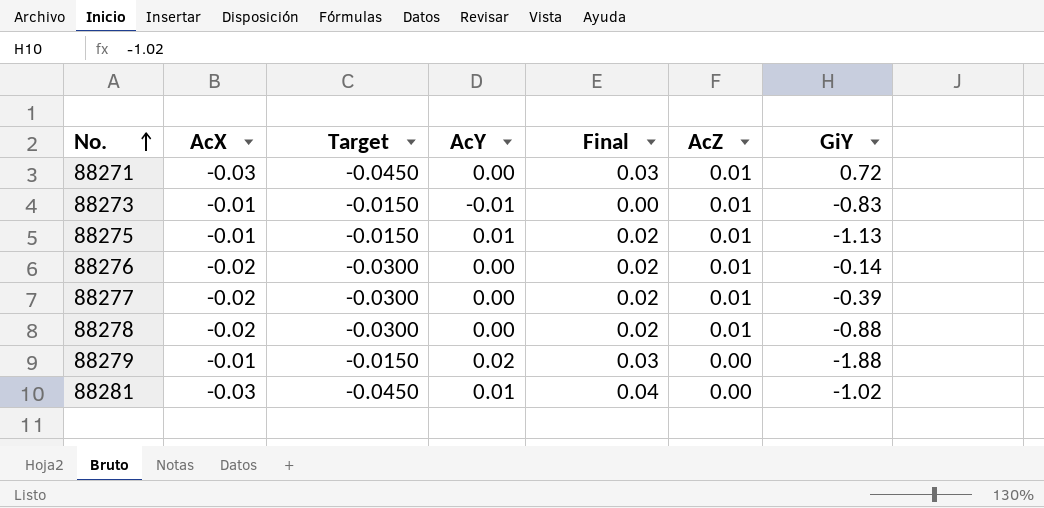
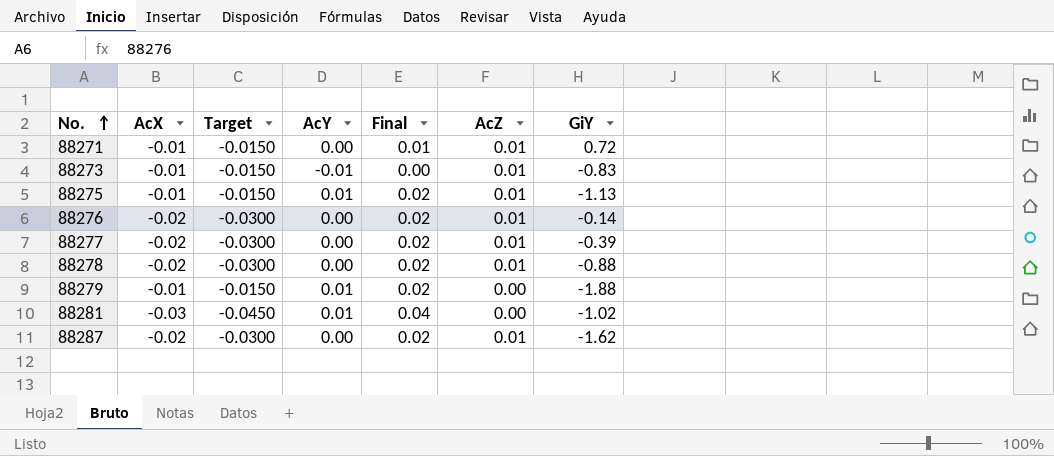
88271 | AcX: -0.03 -> -0.01
88271 | Target: -0.0450 -> -0.0150
88271 | Final: 0.03 -> 0.01
88279 | AcY: 0.02 -> 0.01
88279 | Final: 0.03 -> 0.02
row 88287: none -> -0.02 | -0.0300 | 0.00 | 0.02 | 0.01 | -1.62

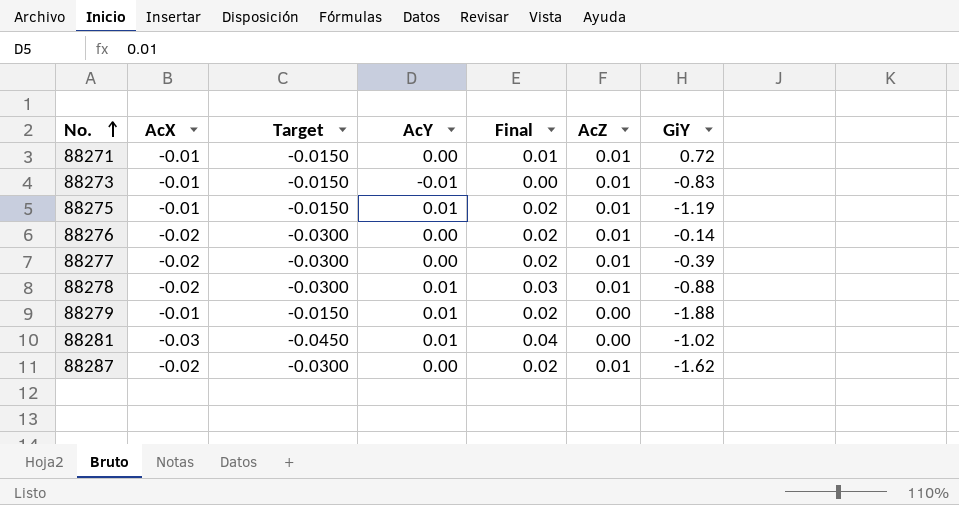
88275 | GiY: -1.13 -> -1.19
88278 | AcY: 0.00 -> 0.01
88278 | Final: 0.02 -> 0.03

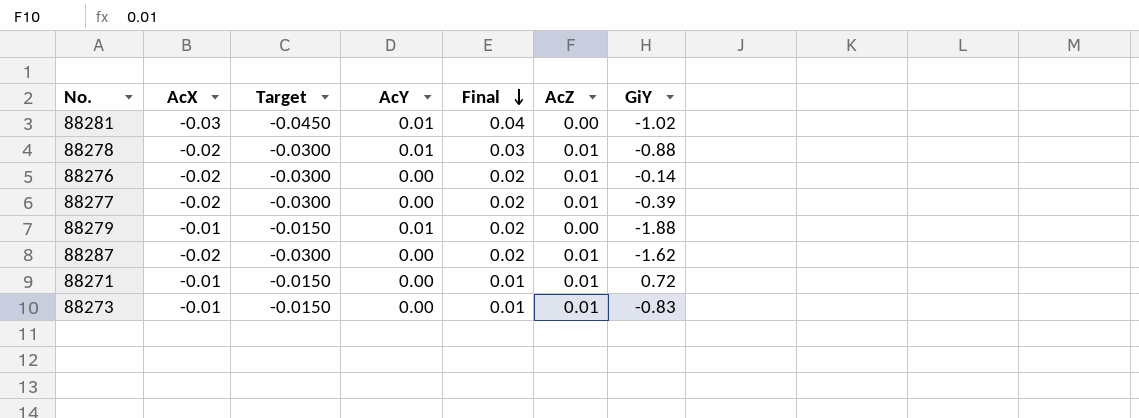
row order: No. ascending -> Final descending
row 88275: -0.01 | -0.0150 | 0.01 | 0.02 | 0.01 | -1.19 -> none
88273 | AcY: -0.01 -> 0.00
88273 | Final: 0.00 -> 0.01

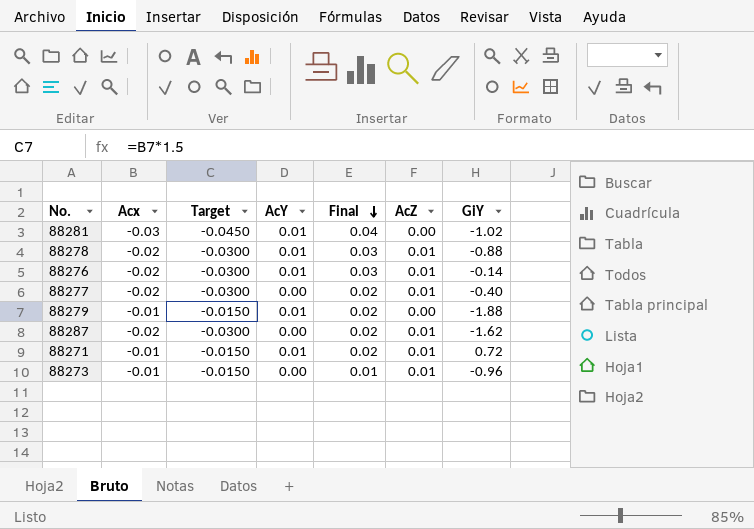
column name: AcX -> Acx
88276 | AcY: 0.00 -> 0.01
88276 | Final: 0.02 -> 0.03
88277 | GiY: -0.39 -> -0.40
88271 | AcY: 0.00 -> 0.01
88271 | Final: 0.01 -> 0.02
88273 | GiY: -0.83 -> -0.96

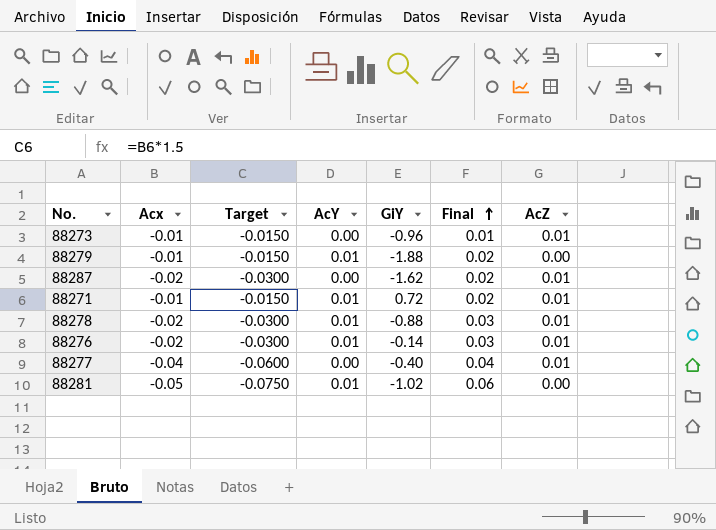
row order: Final descending -> Final ascending
column GiY | position: 7 -> 5
88277 | Acx: -0.02 -> -0.04
88277 | Target: -0.0300 -> -0.0600
88277 | Final: 0.02 -> 0.04
88281 | Acx: -0.03 -> -0.05
88281 | Target: -0.0450 -> -0.0750
88281 | Final: 0.04 -> 0.06

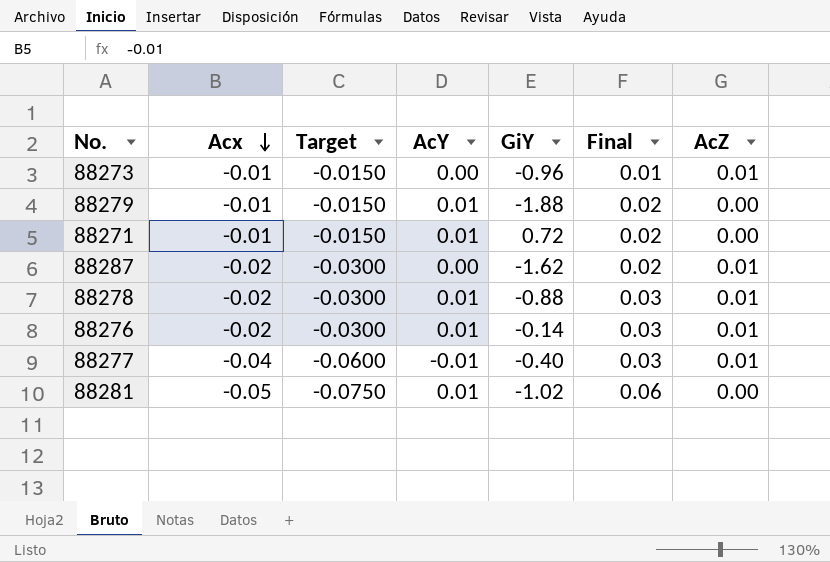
row order: Final ascending -> Acx descending
88271 | AcZ: 0.01 -> 0.00
88277 | AcY: 0.00 -> -0.01
88277 | Final: 0.04 -> 0.03

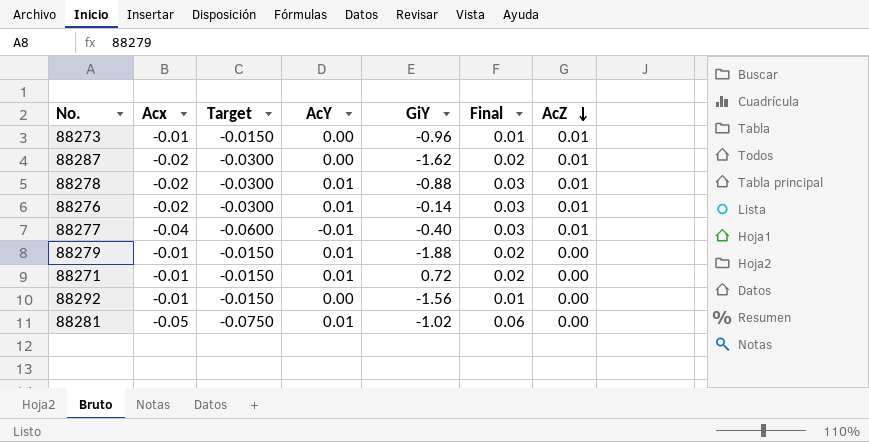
row order: Acx descending -> AcZ descending
row 88292: none -> -0.01 | -0.0150 | 0.00 | -1.56 | 0.01 | 0.00

